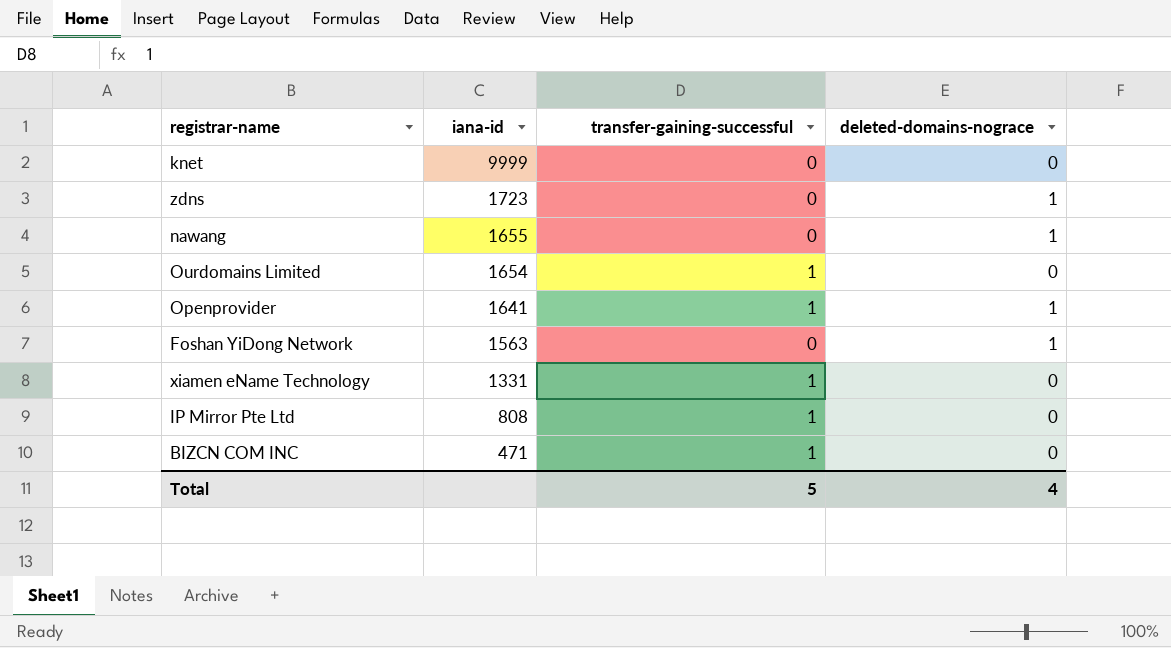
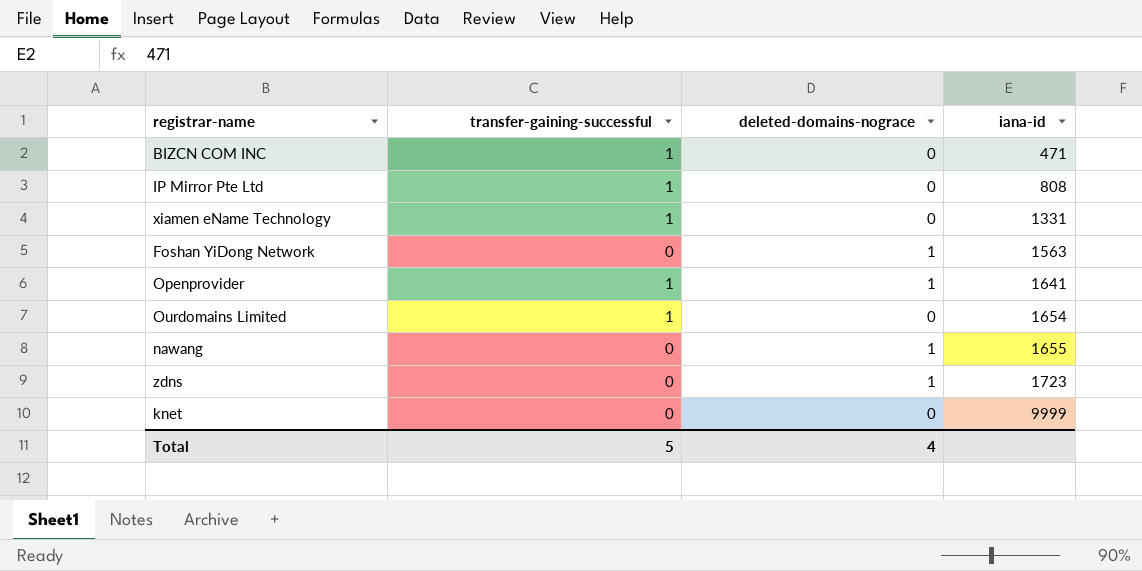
row order: iana-id descending -> iana-id ascending
column iana-id | position: 2 -> 4

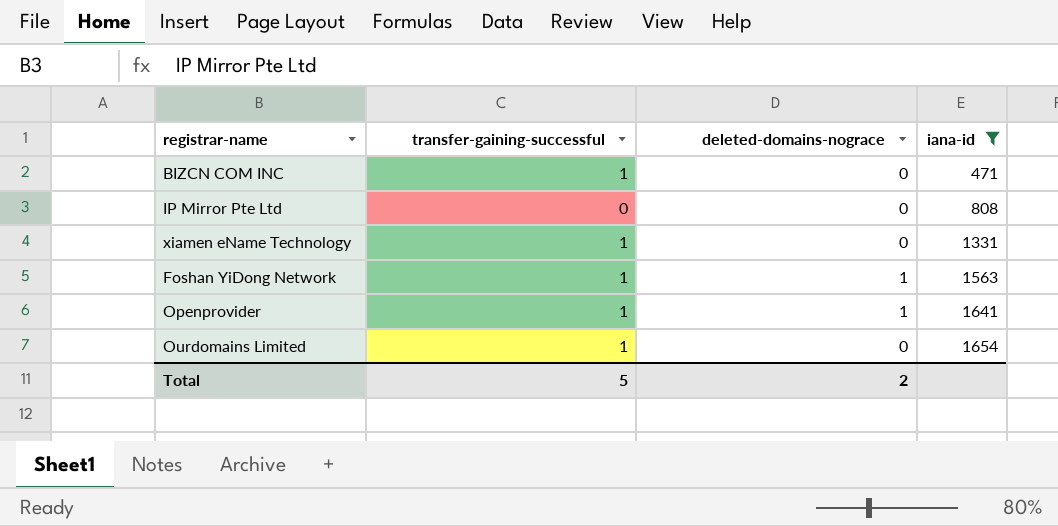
filter: none -> iana-id <= 1654
IP Mirror Pte Ltd | transfer-gaining-successful: 1 -> 0
Foshan YiDong Network | transfer-gaining-successful: 0 -> 1
Total | deleted-domains-nograce: 4 -> 2

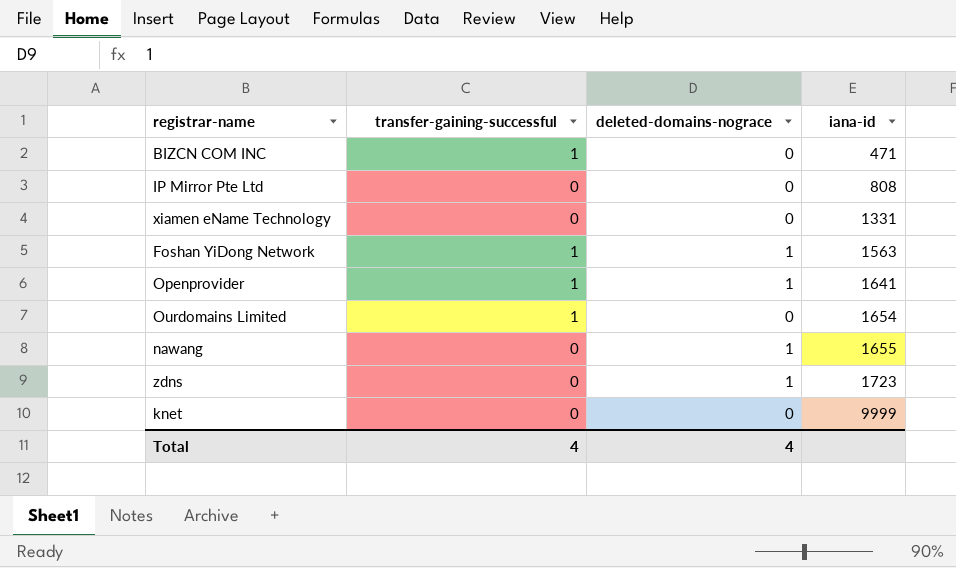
filter: iana-id <= 1654 -> none
xiamen eName Technology | transfer-gaining-successful: 1 -> 0
Total | transfer-gaining-successful: 5 -> 4
Total | deleted-domains-nograce: 2 -> 4

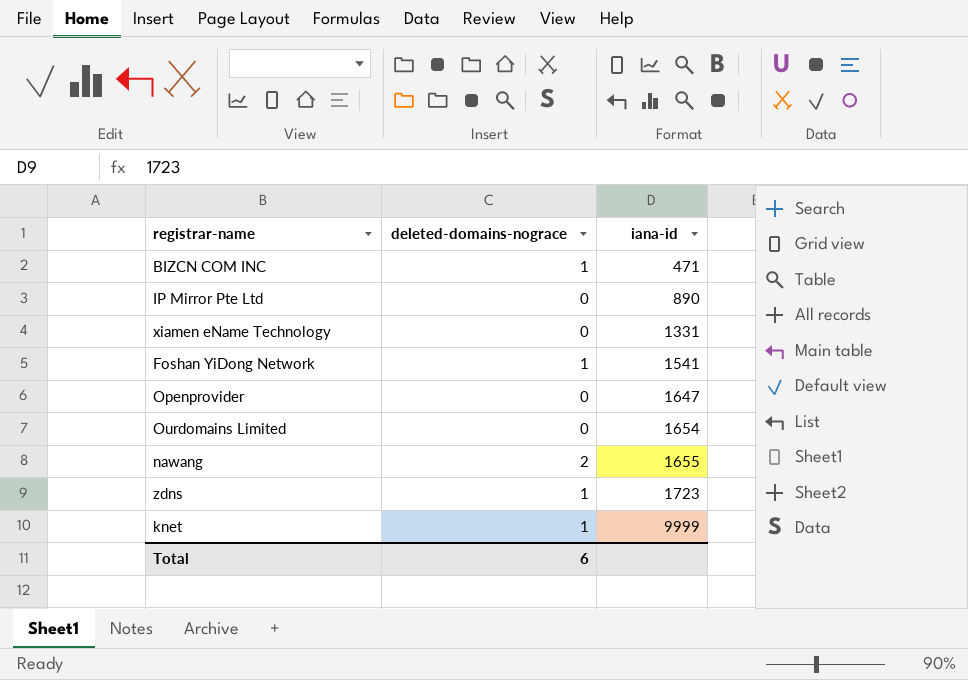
column transfer-gaining-successful | position: 2 -> none
BIZCN COM INC | deleted-domains-nograce: 0 -> 1
IP Mirror Pte Ltd | iana-id: 808 -> 890
Foshan YiDong Network | iana-id: 1563 -> 1541
Openprovider | deleted-domains-nograce: 1 -> 0
Openprovider | iana-id: 1641 -> 1647
nawang | deleted-domains-nograce: 1 -> 2
knet | deleted-domains-nograce: 0 -> 1
Total | deleted-domains-nograce: 4 -> 6

